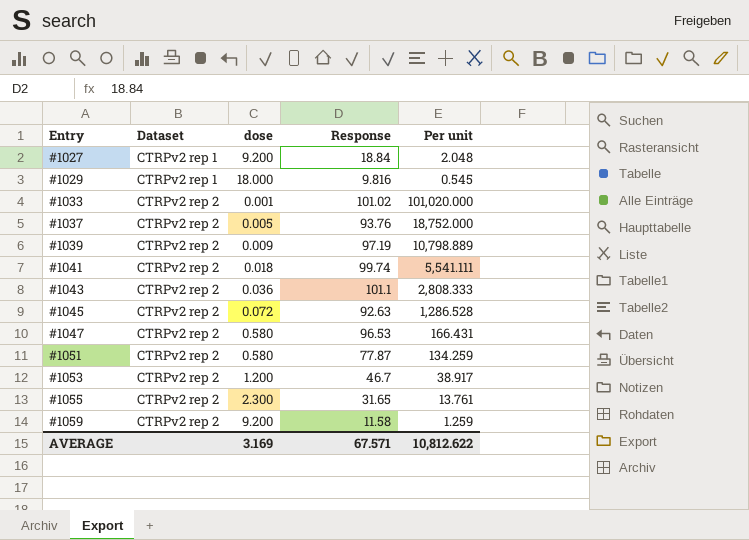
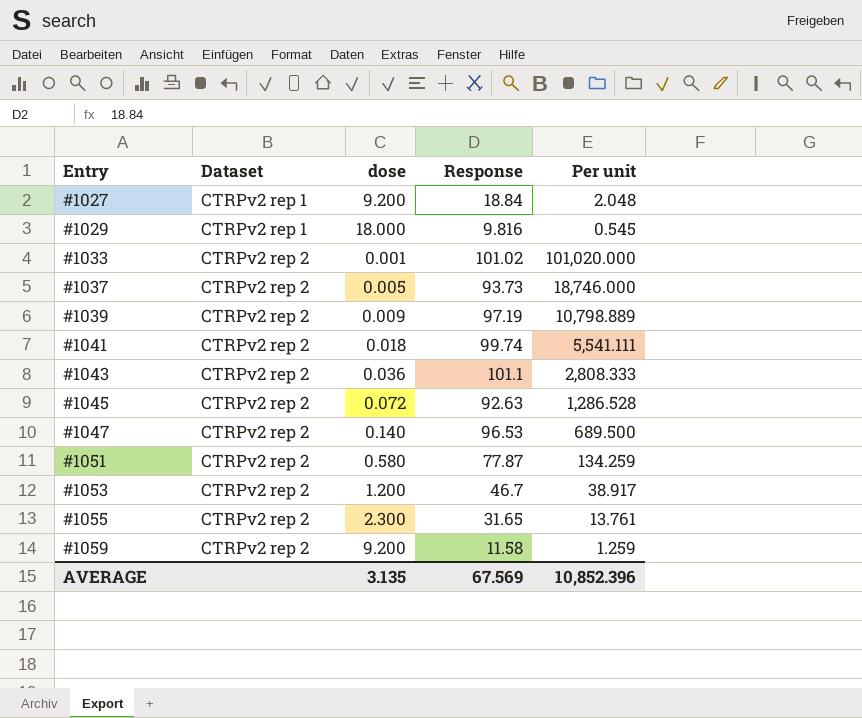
#1037 | Response: 93.76 -> 93.73
#1037 | Per unit: 18,752.000 -> 18,746.000
#1047 | dose: 0.580 -> 0.140
#1047 | Per unit: 166.431 -> 689.500
AVERAGE | dose: 3.169 -> 3.135
AVERAGE | Response: 67.571 -> 67.569
AVERAGE | Per unit: 10,812.622 -> 10,852.396

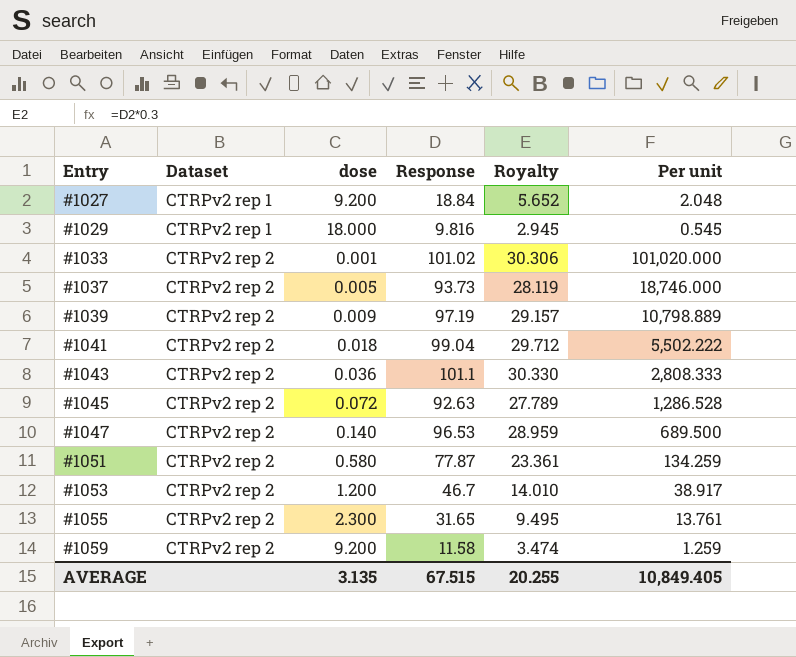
column Royalty | formula: none -> [Response] * 0.3
#1041 | Response: 99.74 -> 99.04
#1041 | Per unit: 5,541.111 -> 5,502.222
AVERAGE | Response: 67.569 -> 67.515
AVERAGE | Per unit: 10,852.396 -> 10,849.405

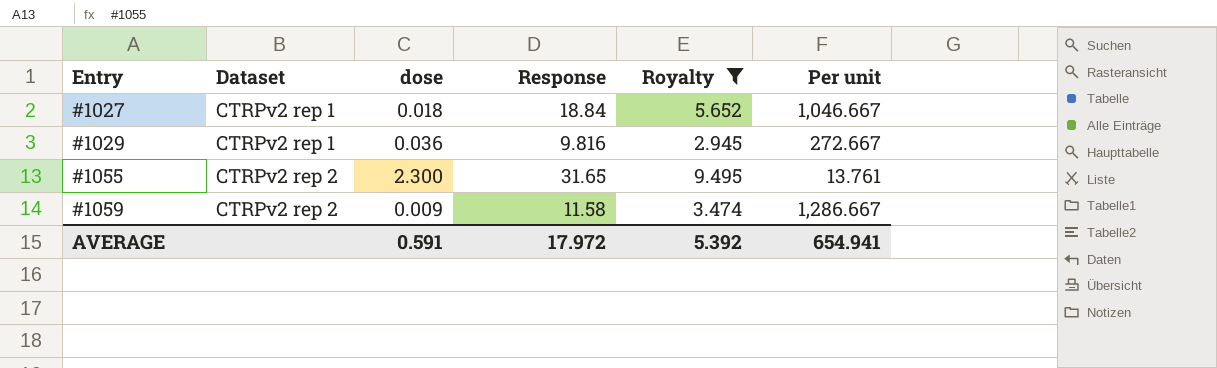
filter: none -> Royalty <= 9.495
#1027 | dose: 9.200 -> 0.018
#1027 | Per unit: 2.048 -> 1,046.667
#1029 | dose: 18.000 -> 0.036
#1029 | Per unit: 0.545 -> 272.667
#1059 | dose: 9.200 -> 0.009
#1059 | Per unit: 1.259 -> 1,286.667
AVERAGE | dose: 3.135 -> 0.591
AVERAGE | Response: 67.515 -> 17.972
AVERAGE | Royalty: 20.255 -> 5.392
AVERAGE | Per unit: 10,849.405 -> 654.941

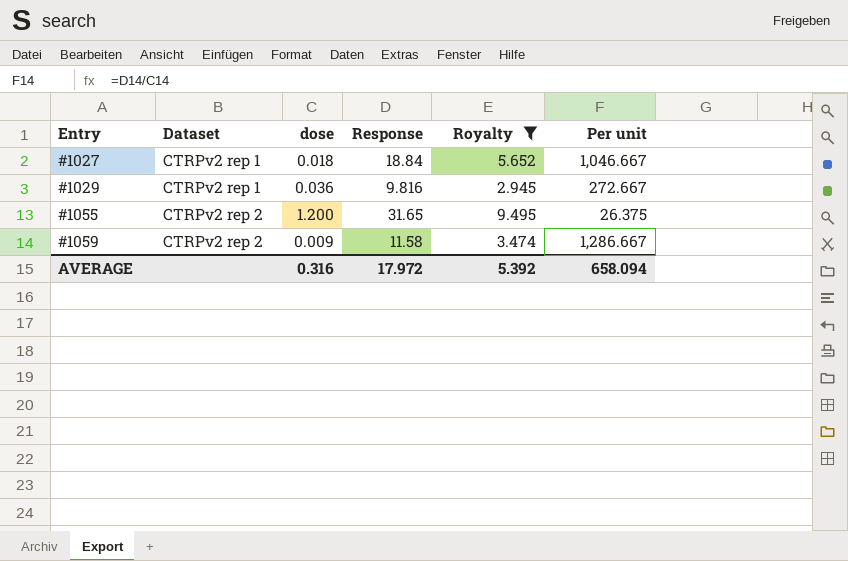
#1055 | dose: 2.300 -> 1.200
#1055 | Per unit: 13.761 -> 26.375
AVERAGE | dose: 0.591 -> 0.316
AVERAGE | Per unit: 654.941 -> 658.094

